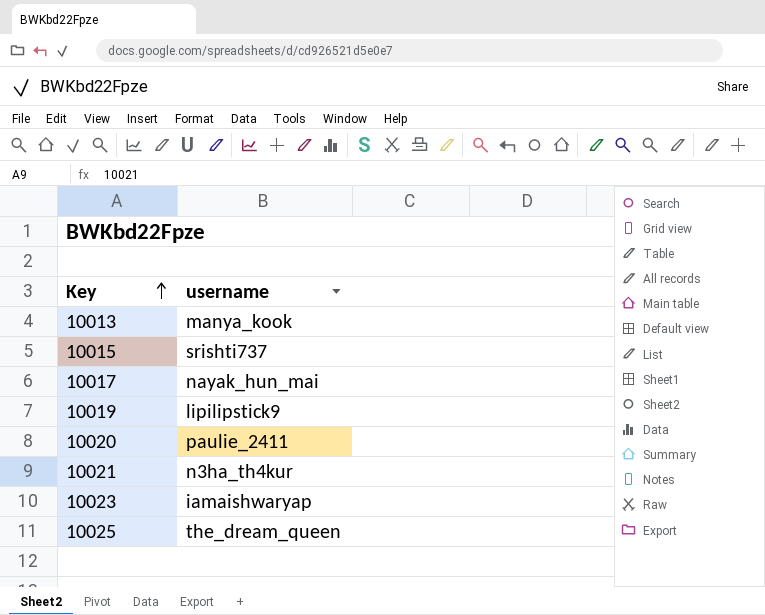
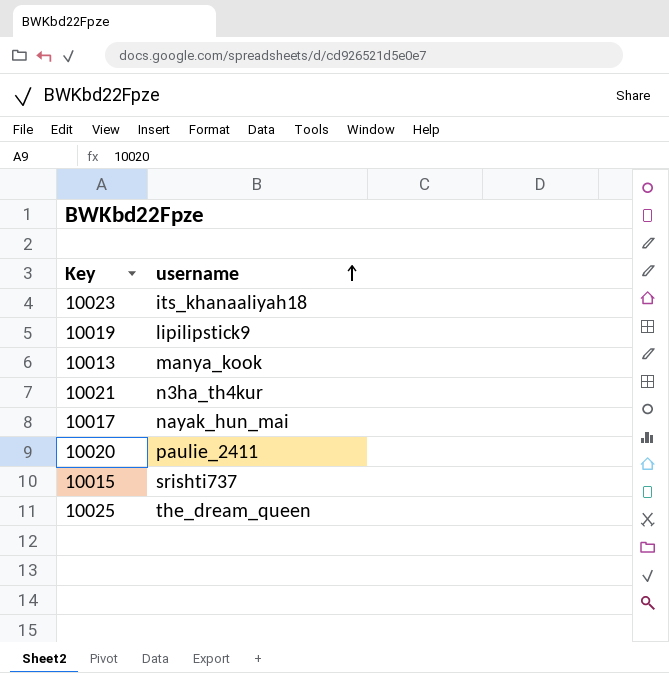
row order: Key ascending -> username ascending
10023 | username: iamaishwaryap -> its_khanaaliyah18

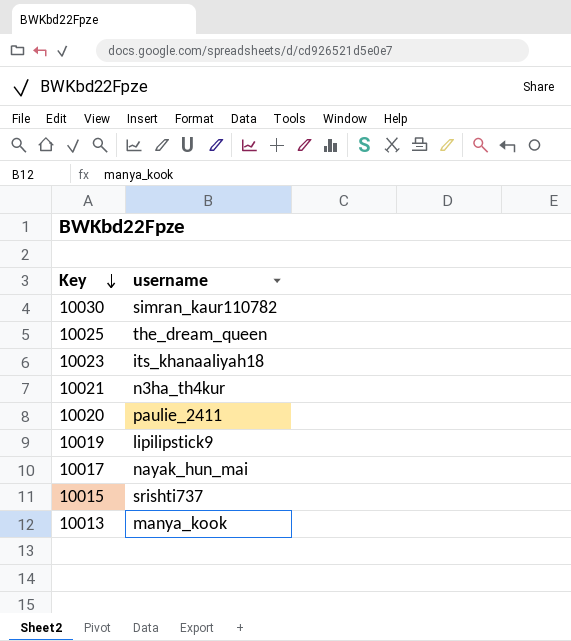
row order: username ascending -> Key descending
row 10030: none -> simran_kaur110782

